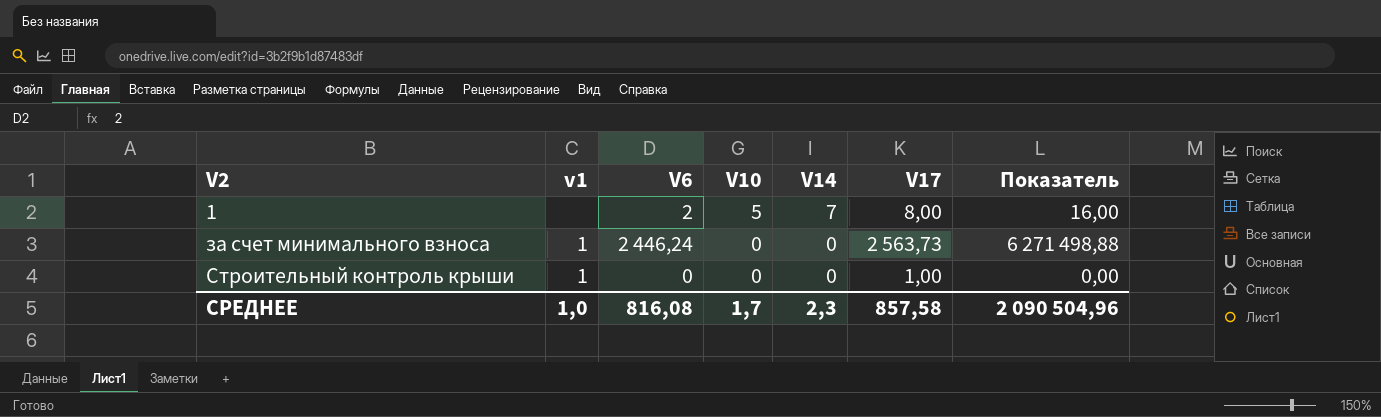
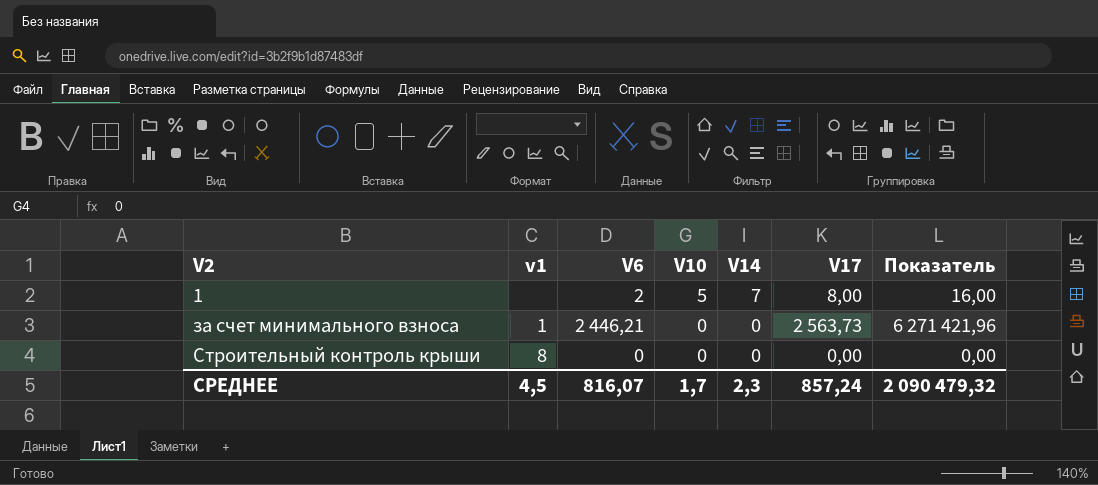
за счет минимального взноса | V6: 2 446,24 -> 2 446,21
за счет минимального взноса | Показатель: 6 271 498,88 -> 6 271 421,96
Строительный контроль крыши | v1: 1 -> 8
Строительный контроль крыши | V17: 1,00 -> 0,00
СРЕДНЕЕ | v1: 1,0 -> 4,5
СРЕДНЕЕ | V6: 816,08 -> 816,07
СРЕДНЕЕ | V17: 857,58 -> 857,24
СРЕДНЕЕ | Показатель: 2 090 504,96 -> 2 090 479,32

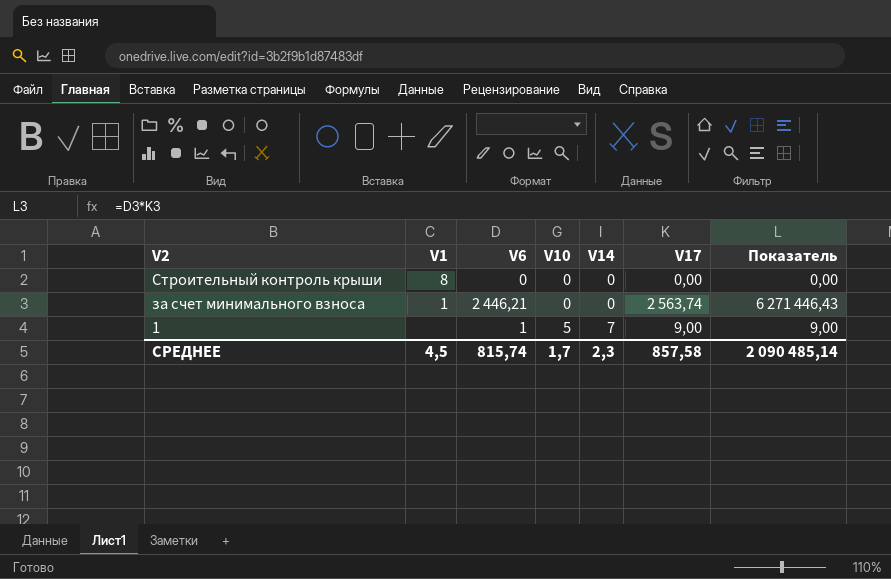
row order: V2 ascending -> V2 descending
column name: v1 -> V1
за счет минимального взноса | V17: 2 563,73 -> 2 563,74
за счет минимального взноса | Показатель: 6 271 421,96 -> 6 271 446,43
1 | V6: 2 -> 1
1 | V17: 8,00 -> 9,00
1 | Показатель: 16,00 -> 9,00
СРЕДНЕЕ | V6: 816,07 -> 815,74
СРЕДНЕЕ | V17: 857,24 -> 857,58
СРЕДНЕЕ | Показатель: 2 090 479,32 -> 2 090 485,14

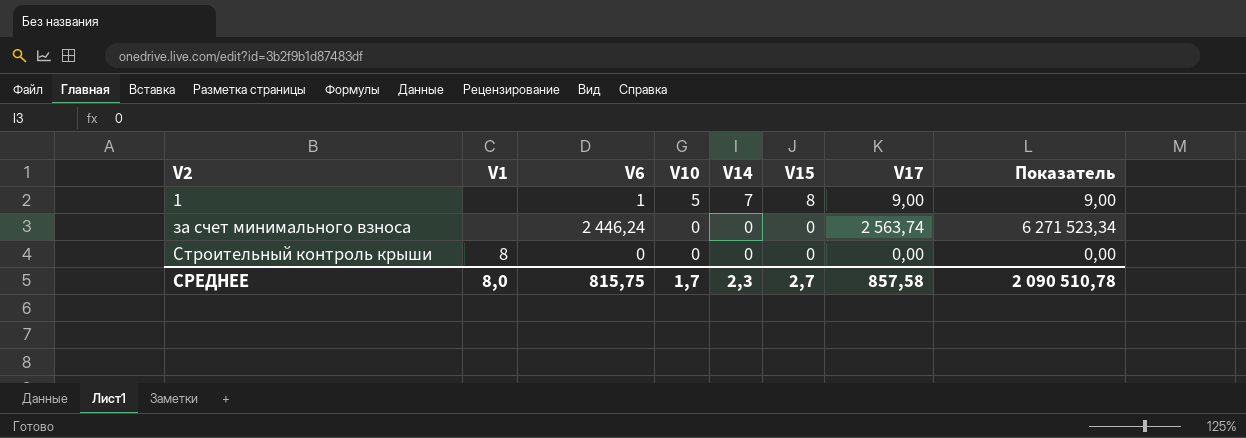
row order: V2 descending -> V2 ascending
column V15 | position: none -> 6
за счет минимального взноса | V1: 1 -> none
за счет минимального взноса | V6: 2 446,21 -> 2 446,24
за счет минимального взноса | Показатель: 6 271 446,43 -> 6 271 523,34
СРЕДНЕЕ | V1: 4,5 -> 8,0
СРЕДНЕЕ | V6: 815,74 -> 815,75
СРЕДНЕЕ | Показатель: 2 090 485,14 -> 2 090 510,78

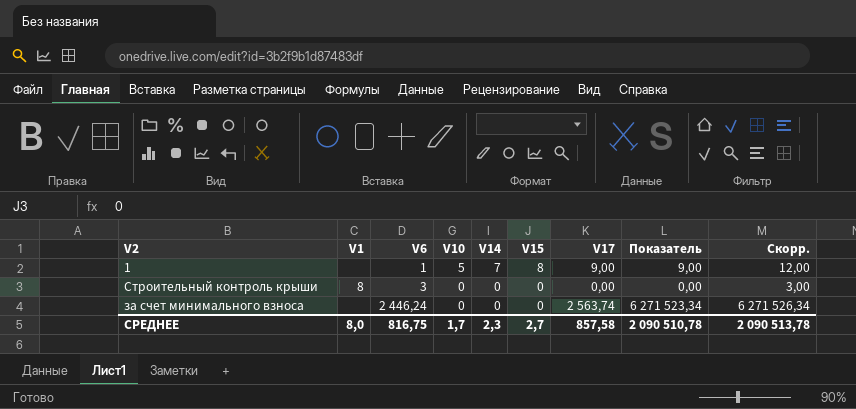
row order: V2 ascending -> V6 ascending
column Скорр. | formula: none -> [Показатель] + 3
Строительный контроль крыши | V6: 0 -> 3
СРЕДНЕЕ | V6: 815,75 -> 816,75

